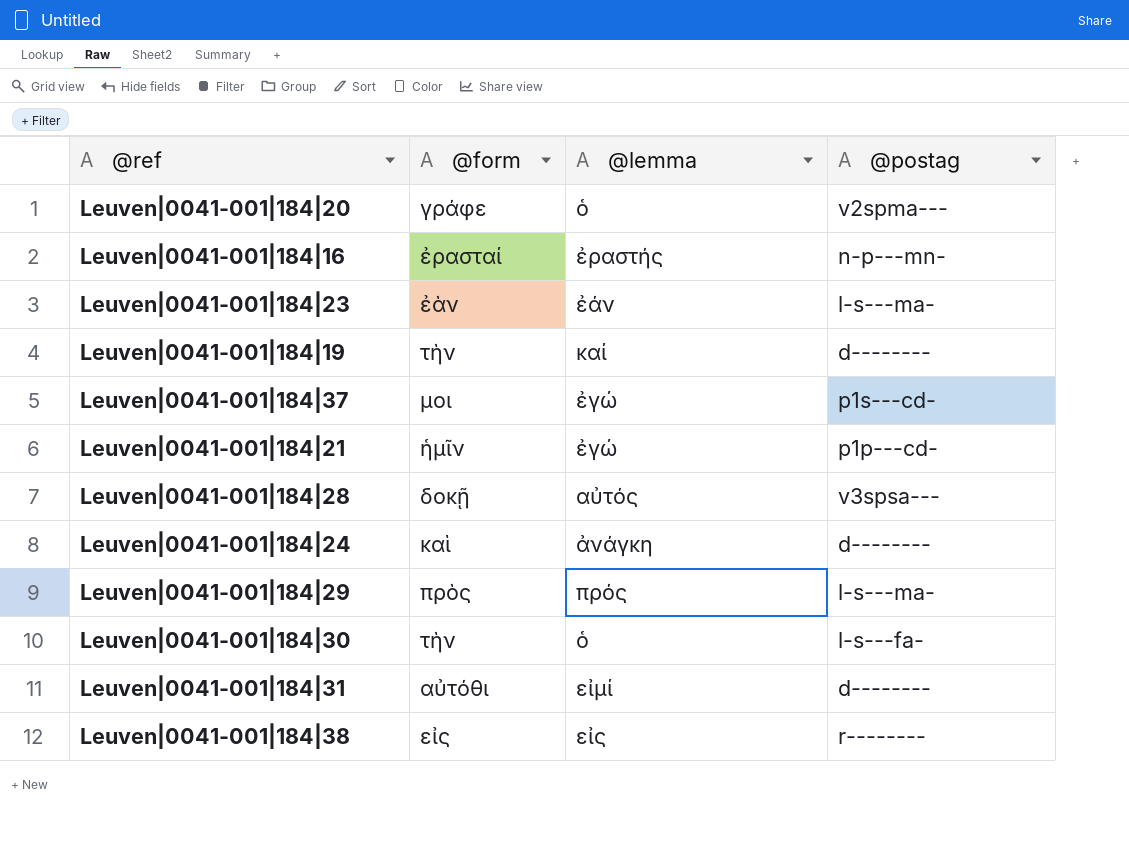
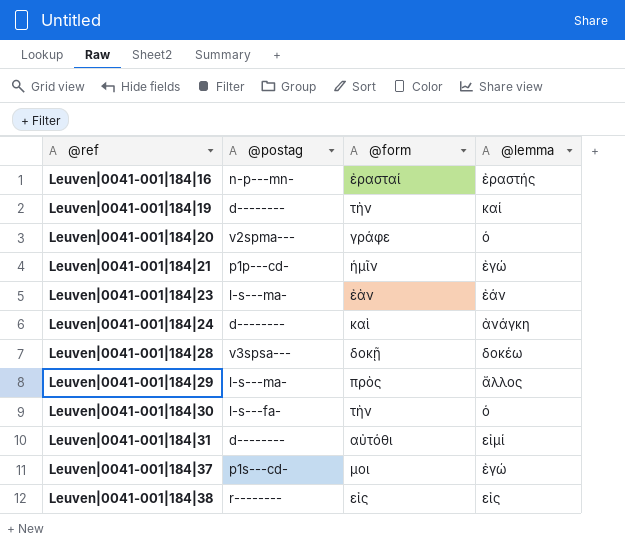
row order: none -> @ref ascending
column @postag | position: 4 -> 2
Leuven|0041-001|184|28 | @lemma: αὐτός -> δοκέω
Leuven|0041-001|184|29 | @lemma: πρός -> ἄλλος

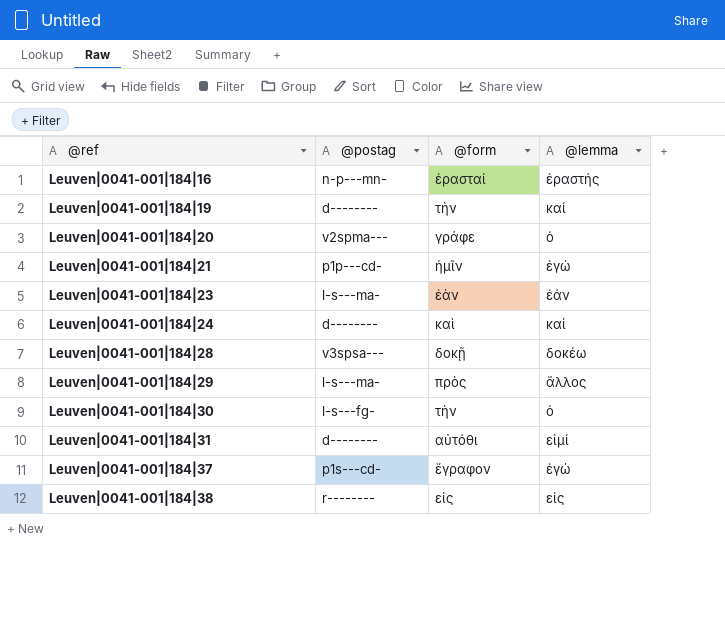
Leuven|0041-001|184|24 | @lemma: ἀνάγκη -> καί
Leuven|0041-001|184|30 | @postag: l-s---fa- -> l-s---fg-
Leuven|0041-001|184|37 | @form: μοι -> ἔγραφον

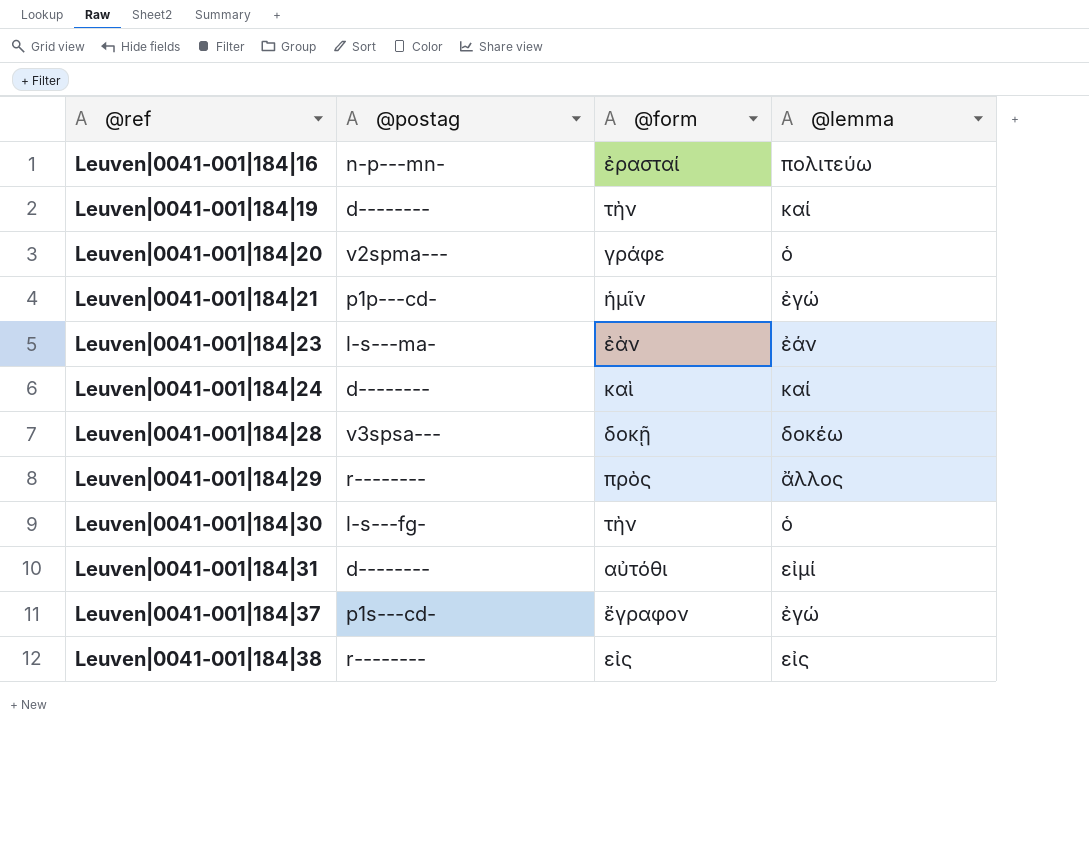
Leuven|0041-001|184|16 | @lemma: ἐραστής -> πολιτεύω
Leuven|0041-001|184|29 | @postag: l-s---ma- -> r--------

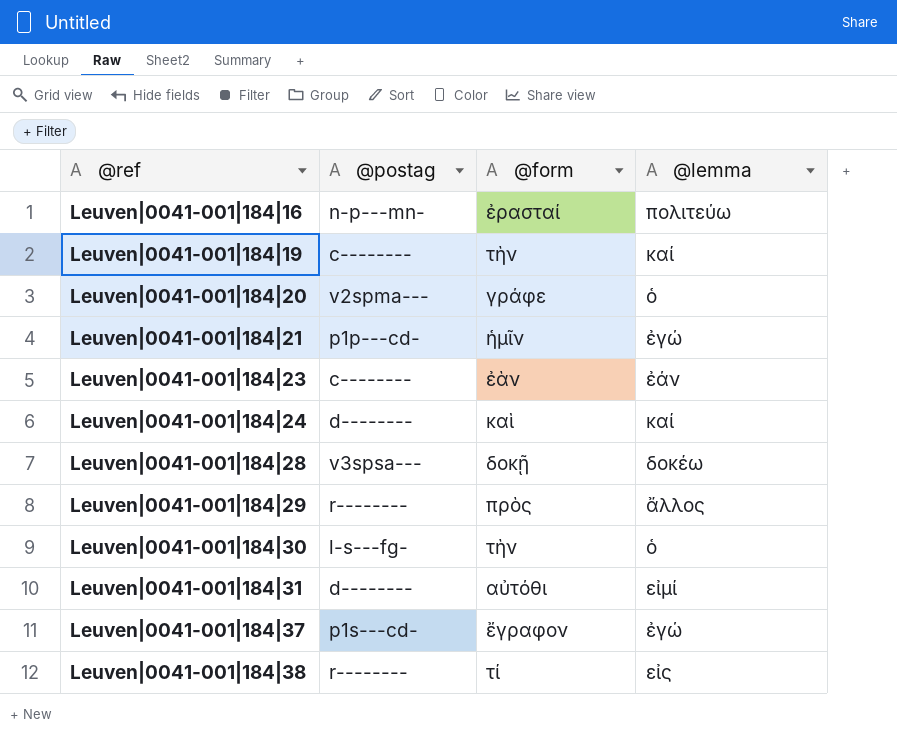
Leuven|0041-001|184|19 | @postag: d-------- -> c--------
Leuven|0041-001|184|23 | @postag: l-s---ma- -> c--------
Leuven|0041-001|184|38 | @form: εἰς -> τί

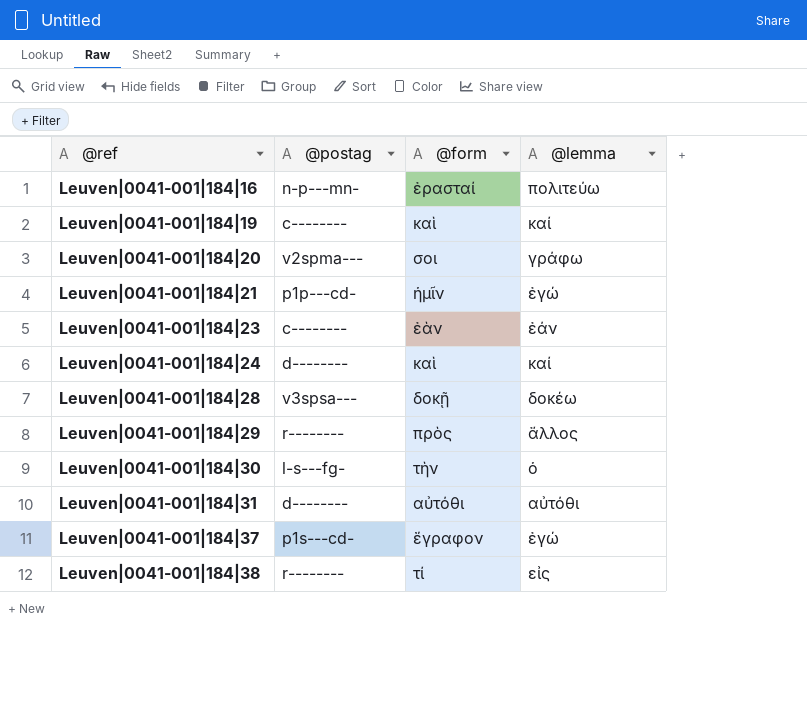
Leuven|0041-001|184|19 | @form: τὴν -> καὶ
Leuven|0041-001|184|20 | @form: γράφε -> σοι
Leuven|0041-001|184|20 | @lemma: ὁ -> γράφω
Leuven|0041-001|184|31 | @lemma: εἰμί -> αὐτόθι

